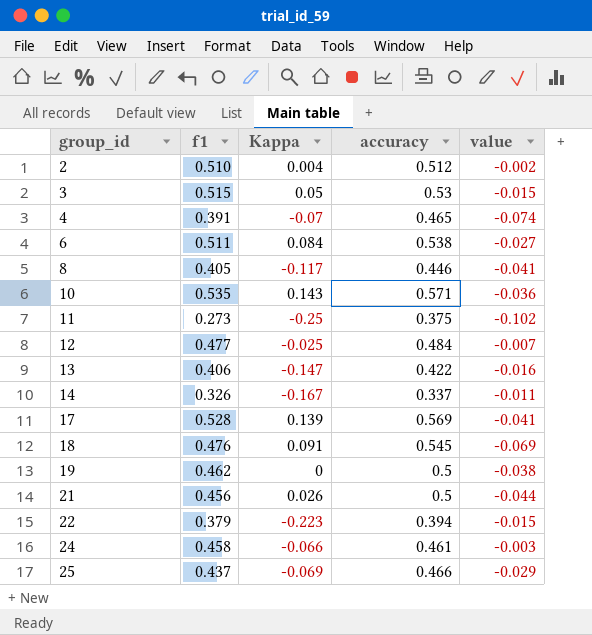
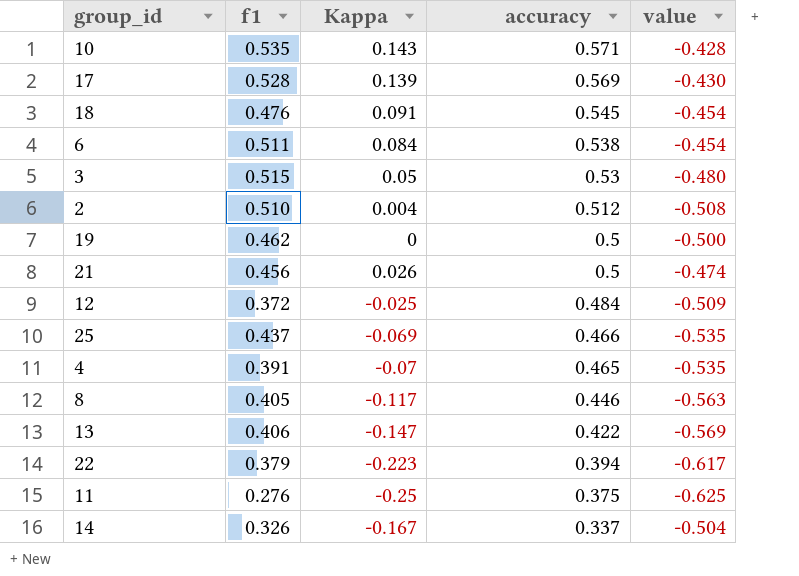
row order: group_id ascending -> accuracy descending
column value | formula: [f1] - [accuracy] -> [Kappa] - [accuracy]
row 24: 0.458 | -0.066 | 0.461 | -0.003 -> none
12 | f1: 0.477 -> 0.372
11 | f1: 0.273 -> 0.276

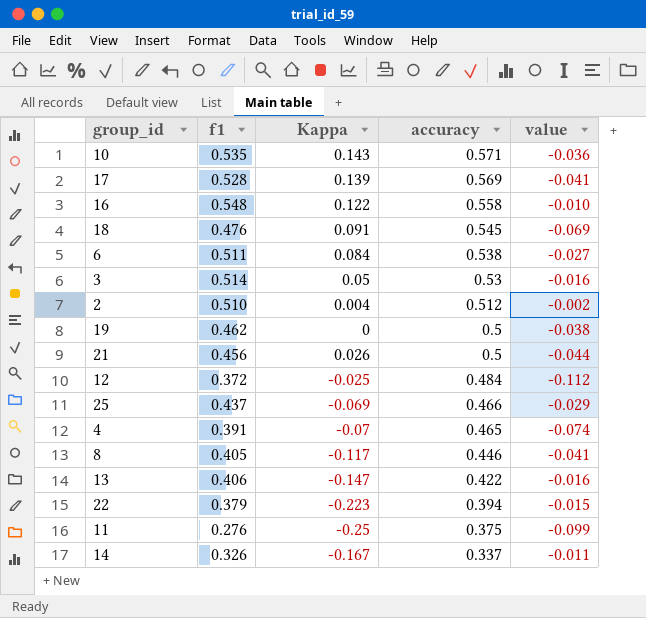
column value | formula: [Kappa] - [accuracy] -> [f1] - [accuracy]
row 16: none -> 0.548 | 0.122 | 0.558 | -0.010
3 | f1: 0.515 -> 0.514

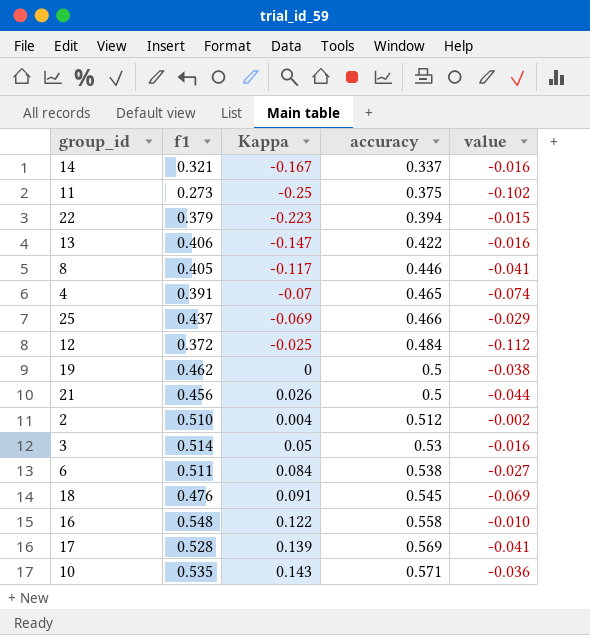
row order: accuracy descending -> accuracy ascending
14 | f1: 0.326 -> 0.321
14 | value: -0.011 -> -0.016
11 | f1: 0.276 -> 0.273
11 | value: -0.099 -> -0.102

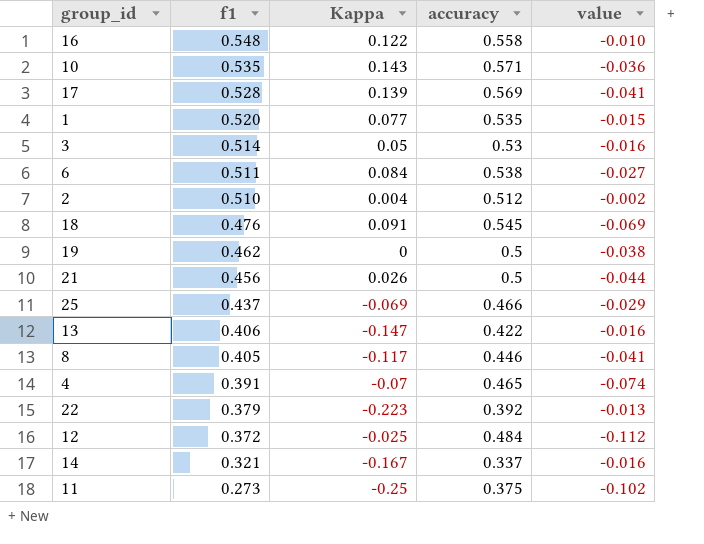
row order: accuracy ascending -> f1 descending
row 1: none -> 0.520 | 0.077 | 0.535 | -0.015
22 | accuracy: 0.394 -> 0.392
22 | value: -0.015 -> -0.013

